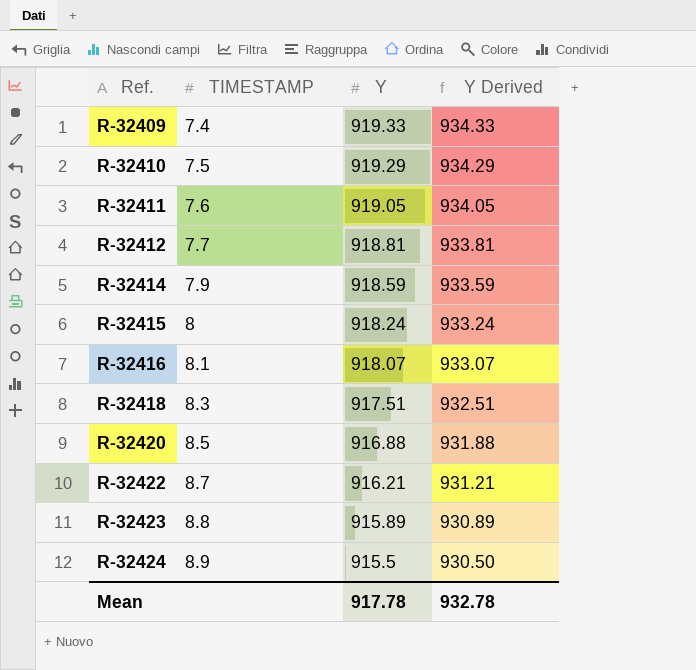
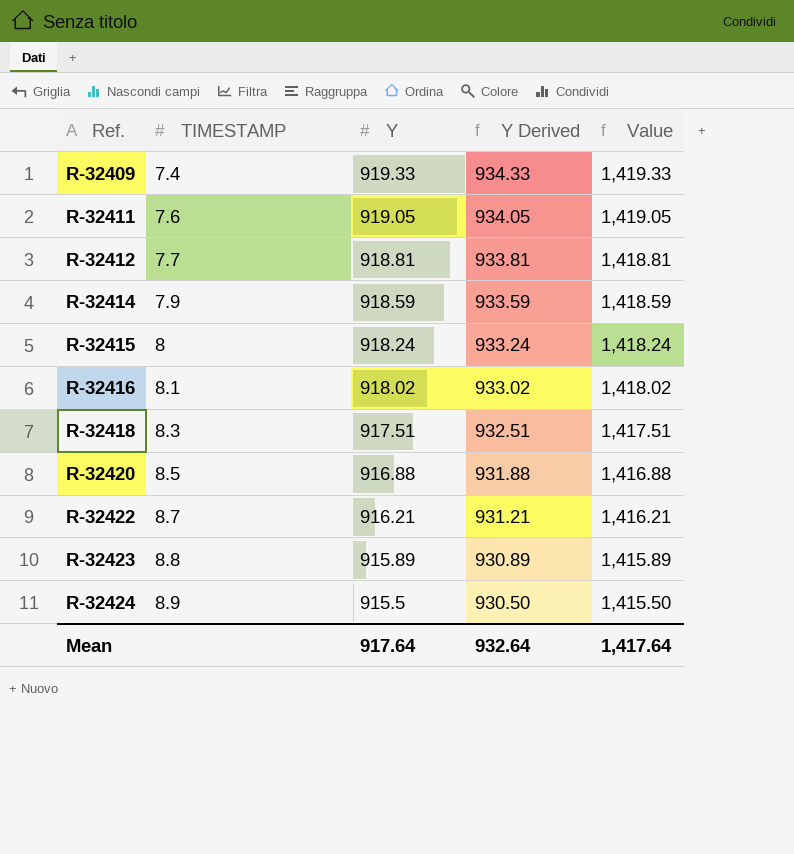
column Value | formula: none -> [Y] + 500
row R-32410: 7.5 | 919.29 | 934.29 -> none
R-32416 | Y: 918.07 -> 918.02
R-32416 | Y Derived: 933.07 -> 933.02
Mean | Y: 917.78 -> 917.64
Mean | Y Derived: 932.78 -> 932.64

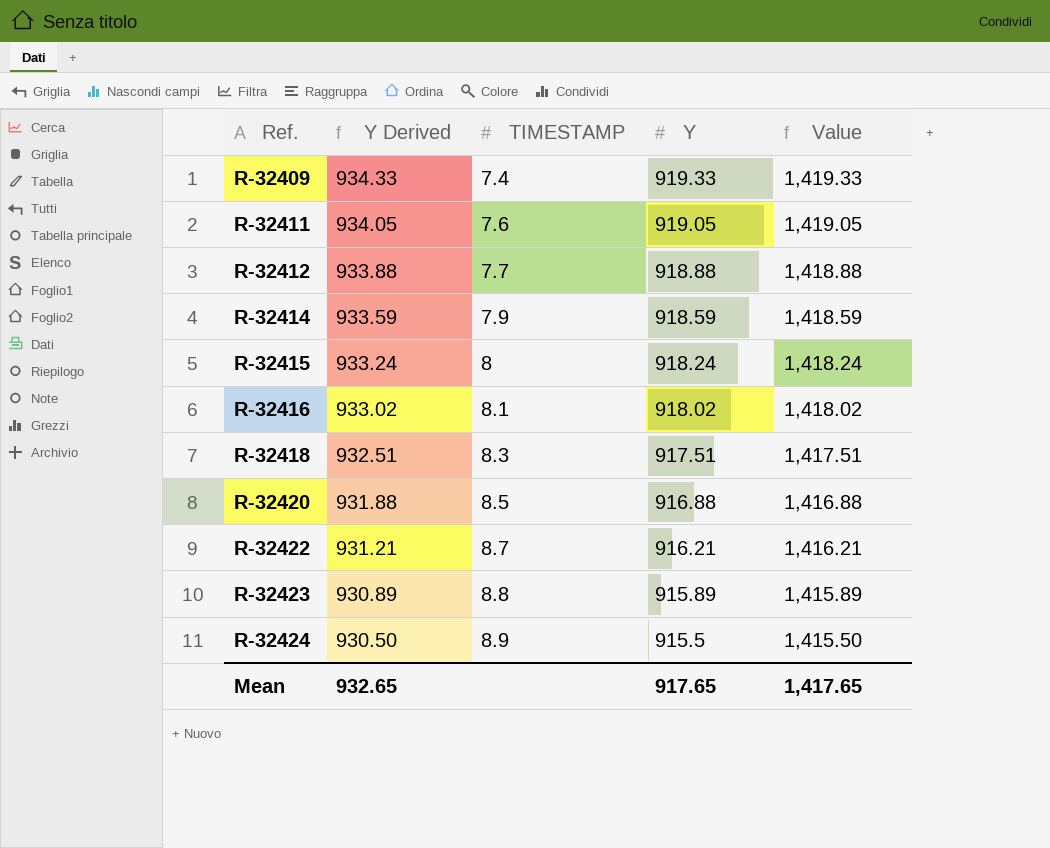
column Y Derived | position: 4 -> 2
R-32412 | Y Derived: 933.81 -> 933.88
R-32412 | Y: 918.81 -> 918.88
R-32412 | Value: 1,418.81 -> 1,418.88
Mean | Y Derived: 932.64 -> 932.65
Mean | Y: 917.64 -> 917.65
Mean | Value: 1,417.64 -> 1,417.65

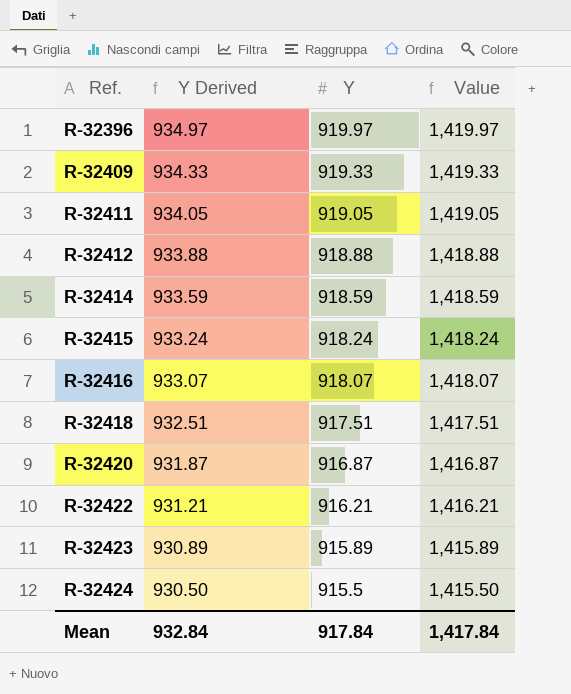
column TIMESTAMP | position: 3 -> none
row R-32396: none -> 934.97 | 919.97 | 1,419.97
R-32416 | Y Derived: 933.02 -> 933.07
R-32416 | Y: 918.02 -> 918.07
R-32416 | Value: 1,418.02 -> 1,418.07
R-32420 | Y Derived: 931.88 -> 931.87
R-32420 | Y: 916.88 -> 916.87
R-32420 | Value: 1,416.88 -> 1,416.87
Mean | Y Derived: 932.65 -> 932.84
Mean | Y: 917.65 -> 917.84
Mean | Value: 1,417.65 -> 1,417.84

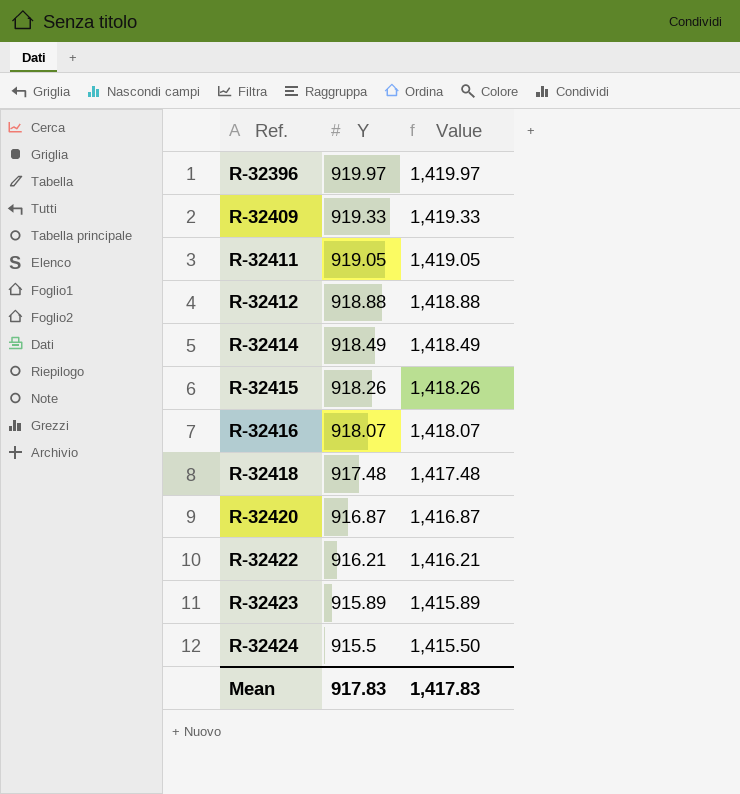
column Y Derived | formula: [Y] + 15 -> none
R-32414 | Y: 918.59 -> 918.49
R-32414 | Value: 1,418.59 -> 1,418.49
R-32415 | Y: 918.24 -> 918.26
R-32415 | Value: 1,418.24 -> 1,418.26
R-32418 | Y: 917.51 -> 917.48
R-32418 | Value: 1,417.51 -> 1,417.48
Mean | Y: 917.84 -> 917.83
Mean | Value: 1,417.84 -> 1,417.83

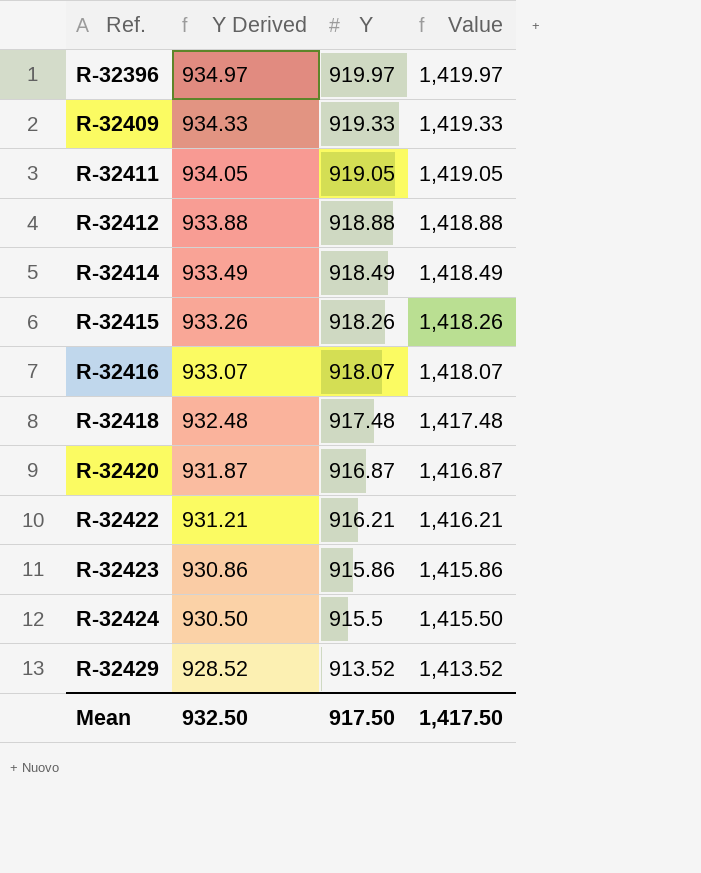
column Y Derived | formula: none -> [Y] + 15
R-32423 | Y: 915.89 -> 915.86
R-32423 | Value: 1,415.89 -> 1,415.86
row R-32429: none -> 928.52 | 913.52 | 1,413.52
Mean | Y: 917.83 -> 917.50
Mean | Value: 1,417.83 -> 1,417.50

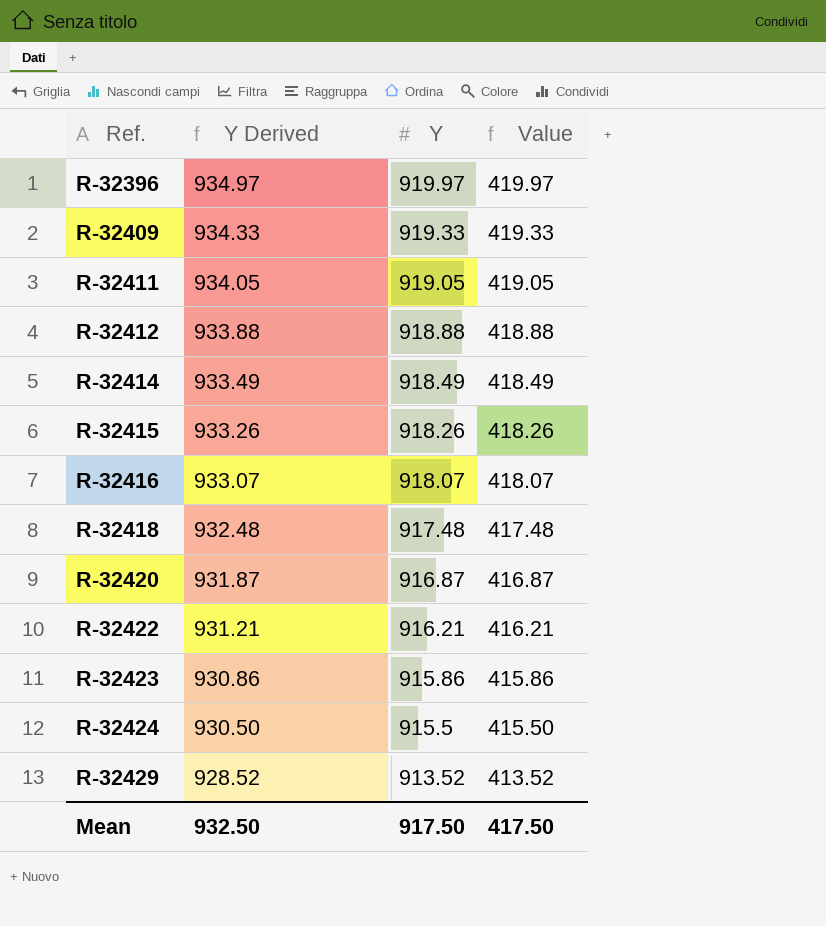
column Value | formula: [Y] + 500 -> [Y] - 500
Mean | Value: 1,417.50 -> 417.50

